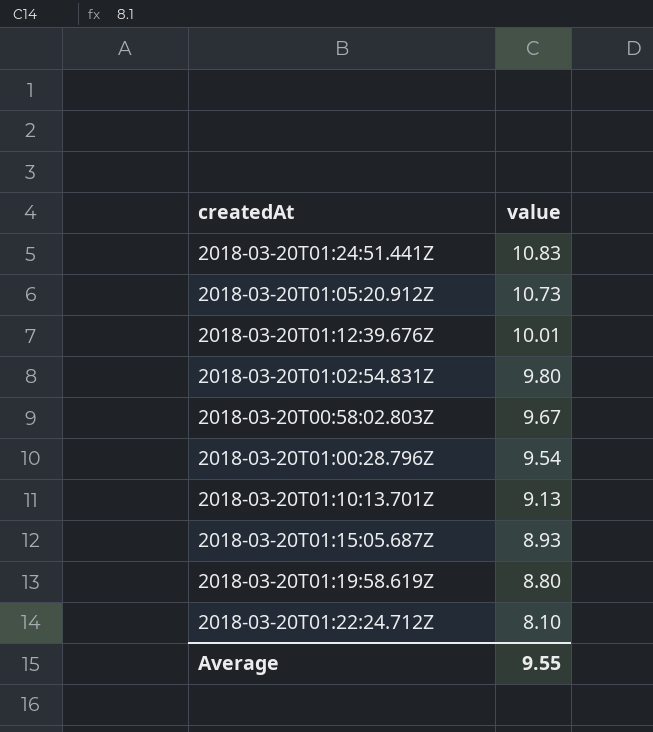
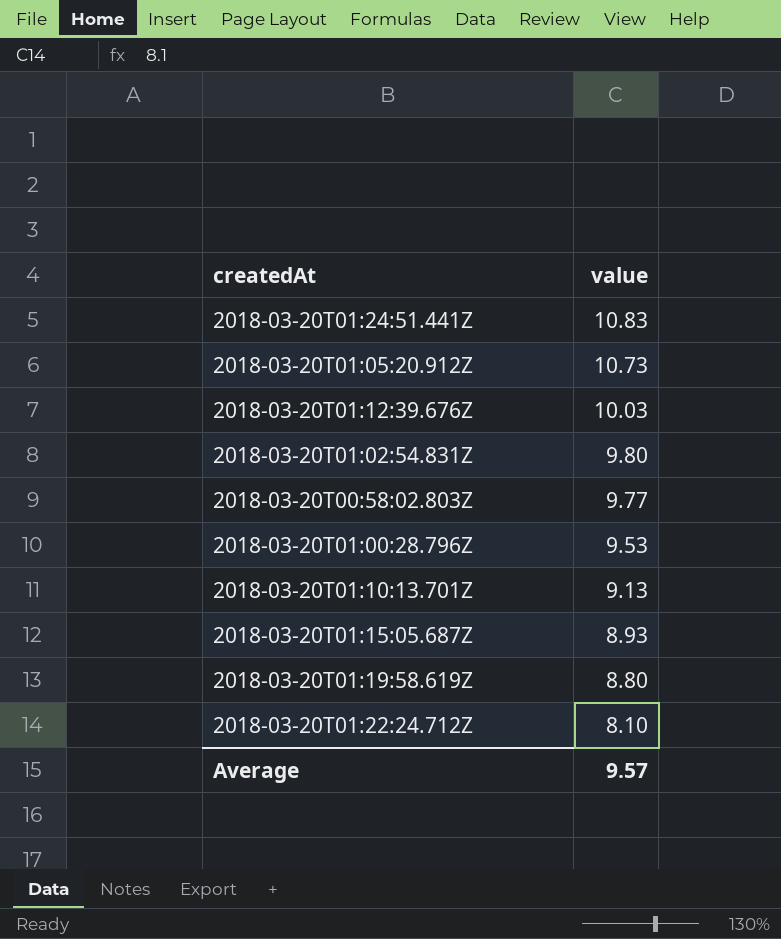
2018-03-20T01:12:39.676Z | value: 10.01 -> 10.03
2018-03-20T00:58:02.803Z | value: 9.67 -> 9.77
2018-03-20T01:00:28.796Z | value: 9.54 -> 9.53
Average | value: 9.55 -> 9.57

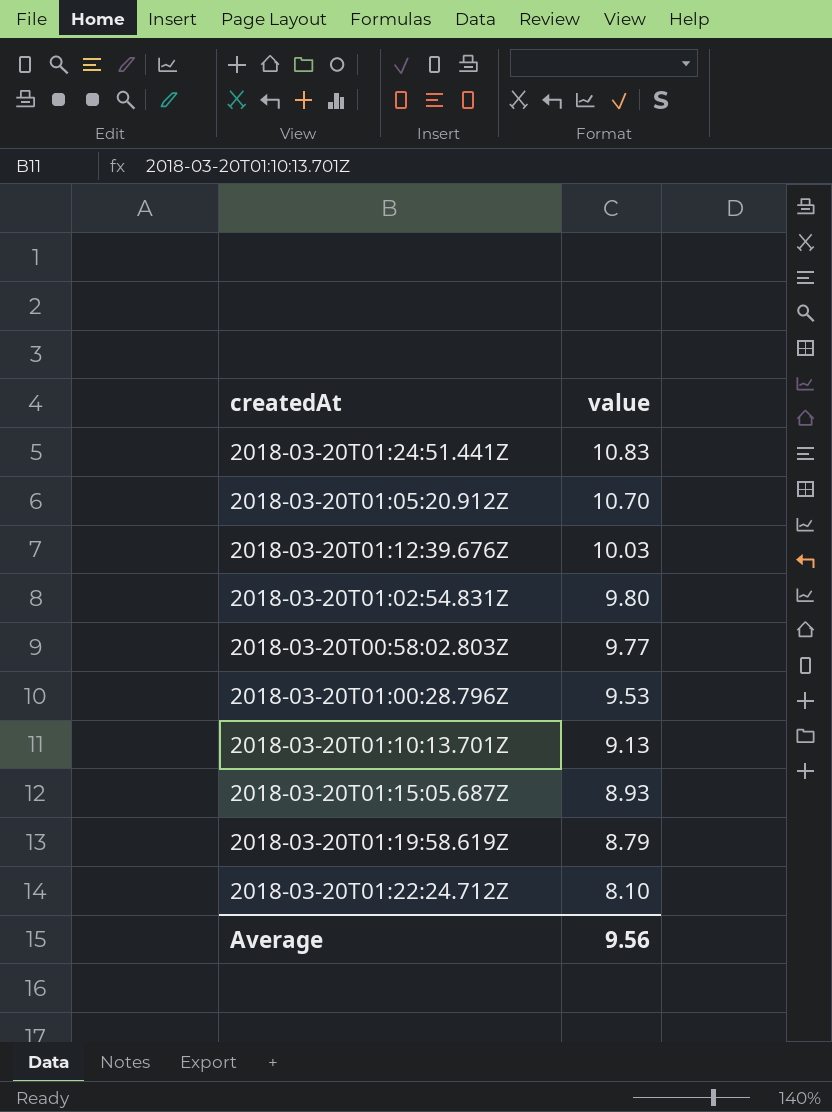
2018-03-20T01:05:20.912Z | value: 10.73 -> 10.70
2018-03-20T01:19:58.619Z | value: 8.80 -> 8.79
Average | value: 9.57 -> 9.56

